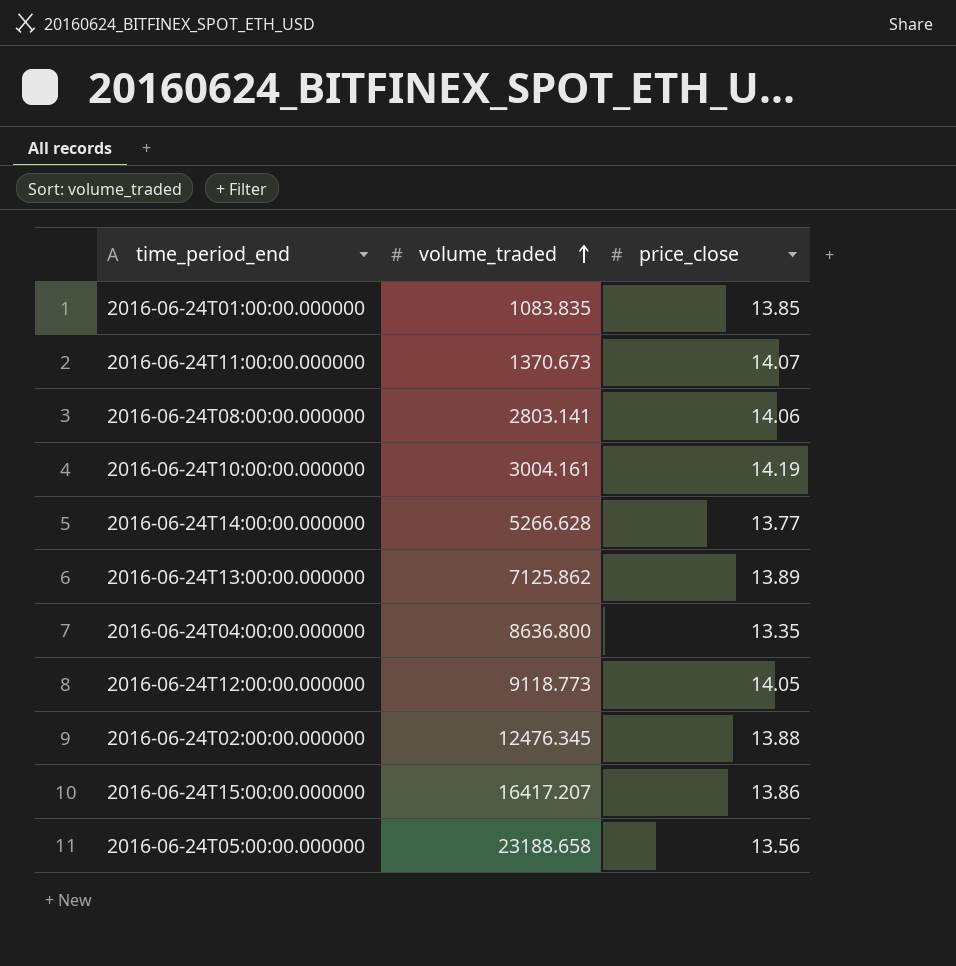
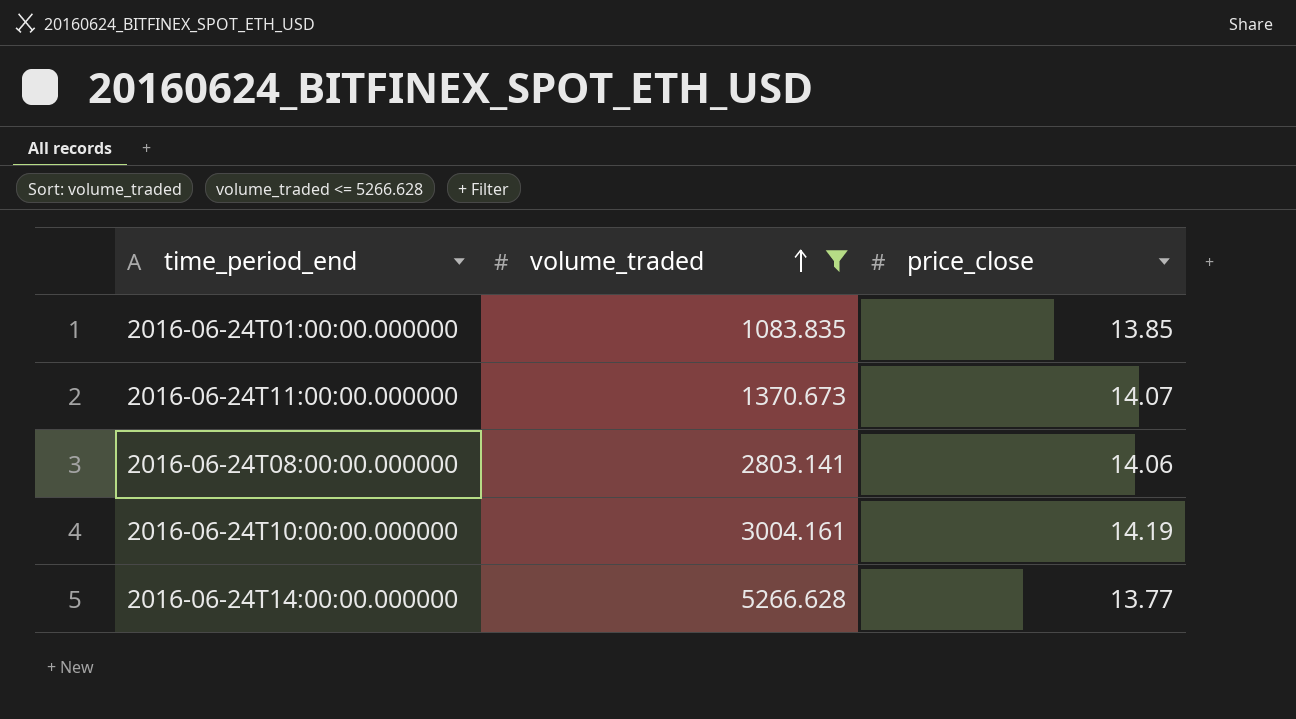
filter: none -> volume_traded <= 5266.628

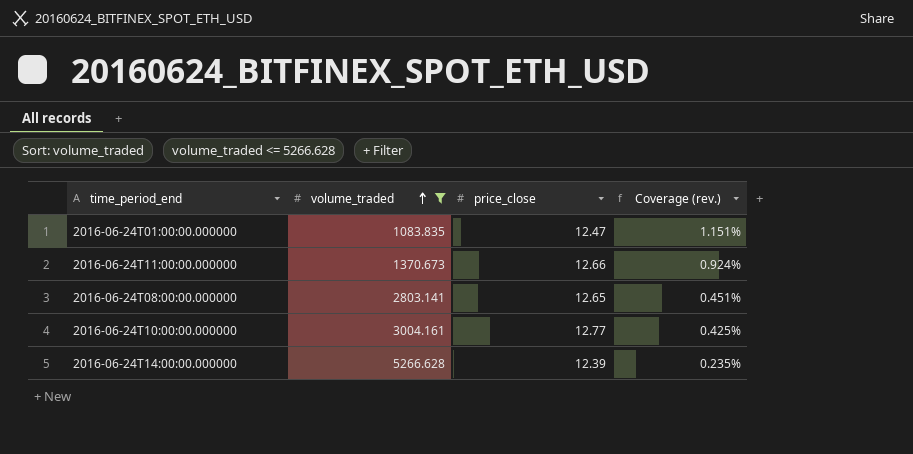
column Coverage (rev.) | formula: none -> [price_close] / [volume_traded]
2016-06-24T01:00:00.000000 | price_close: 13.85 -> 12.47
2016-06-24T11:00:00.000000 | price_close: 14.07 -> 12.66
2016-06-24T08:00:00.000000 | price_close: 14.06 -> 12.65
2016-06-24T10:00:00.000000 | price_close: 14.19 -> 12.77
2016-06-24T14:00:00.000000 | price_close: 13.77 -> 12.39

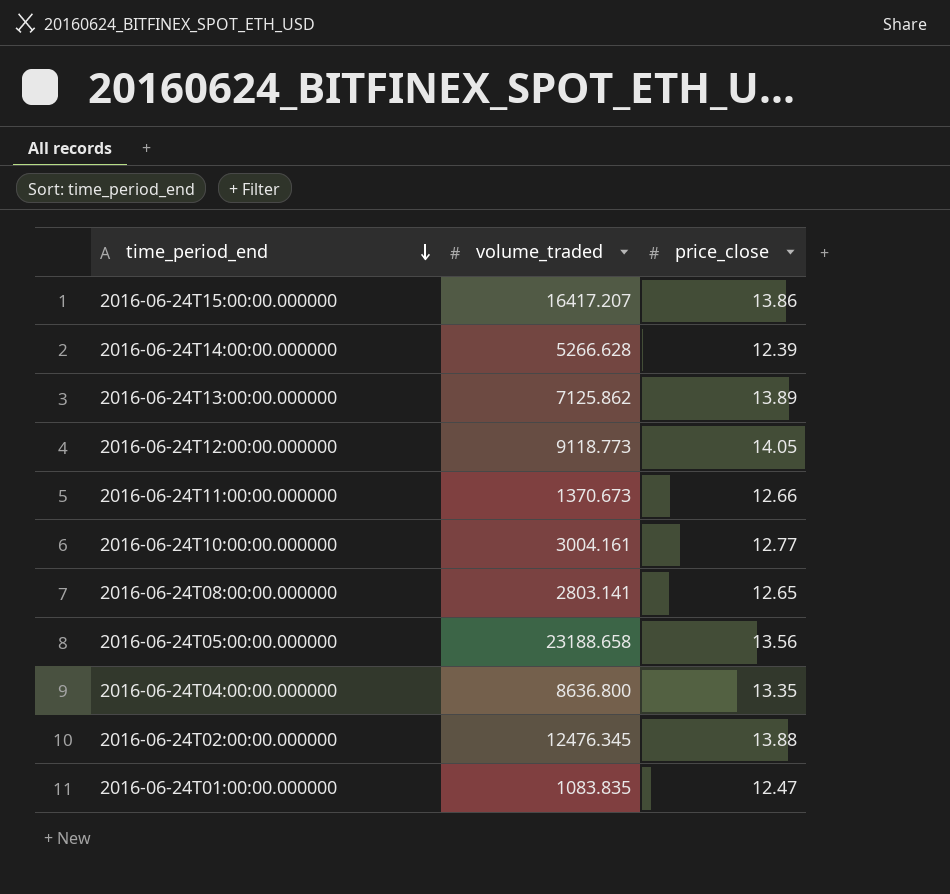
filter: volume_traded <= 5266.628 -> none
row order: volume_traded ascending -> time_period_end descending
column Coverage (rev.) | formula: [price_close] / [volume_traded] -> none

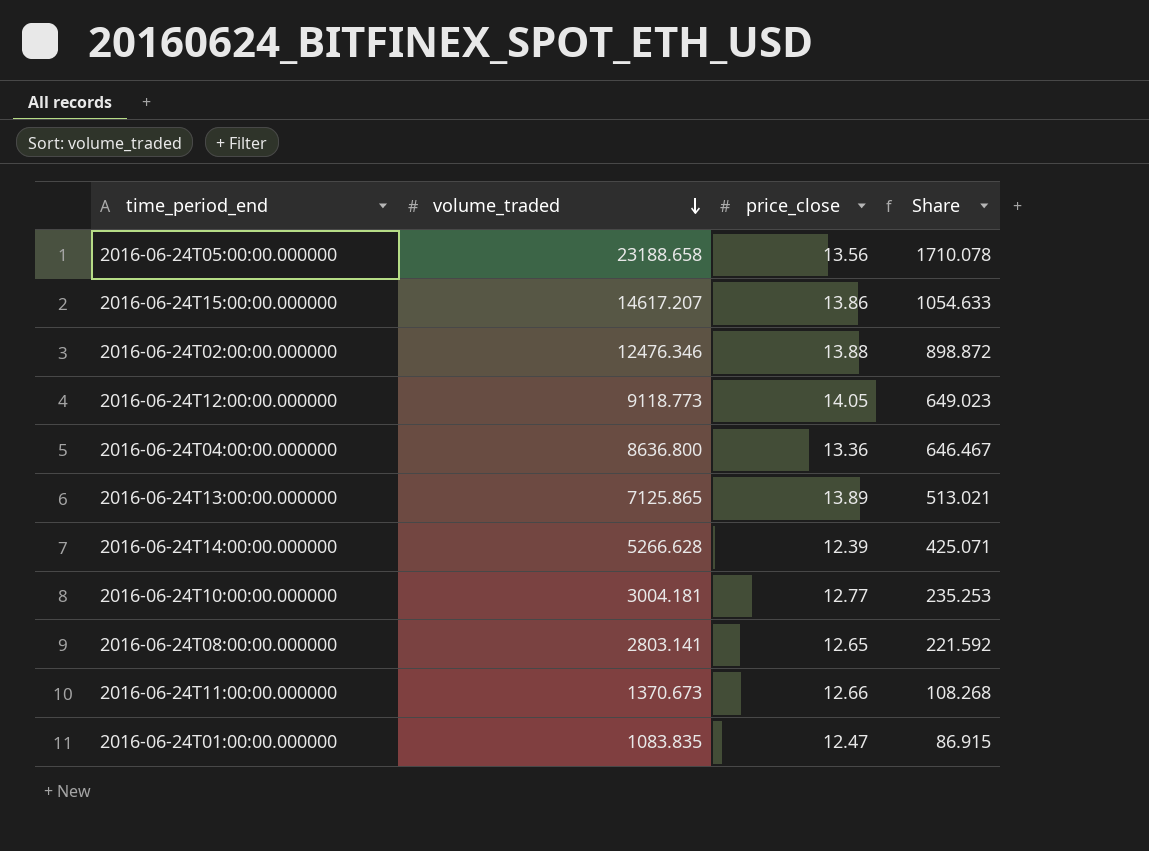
row order: time_period_end descending -> volume_traded descending
column Share | formula: none -> [volume_traded] / [price_close]
2016-06-24T15:00:00.000000 | volume_traded: 16417.207 -> 14617.207
2016-06-24T02:00:00.000000 | volume_traded: 12476.345 -> 12476.346
2016-06-24T04:00:00.000000 | price_close: 13.35 -> 13.36
2016-06-24T13:00:00.000000 | volume_traded: 7125.862 -> 7125.865
2016-06-24T10:00:00.000000 | volume_traded: 3004.161 -> 3004.181

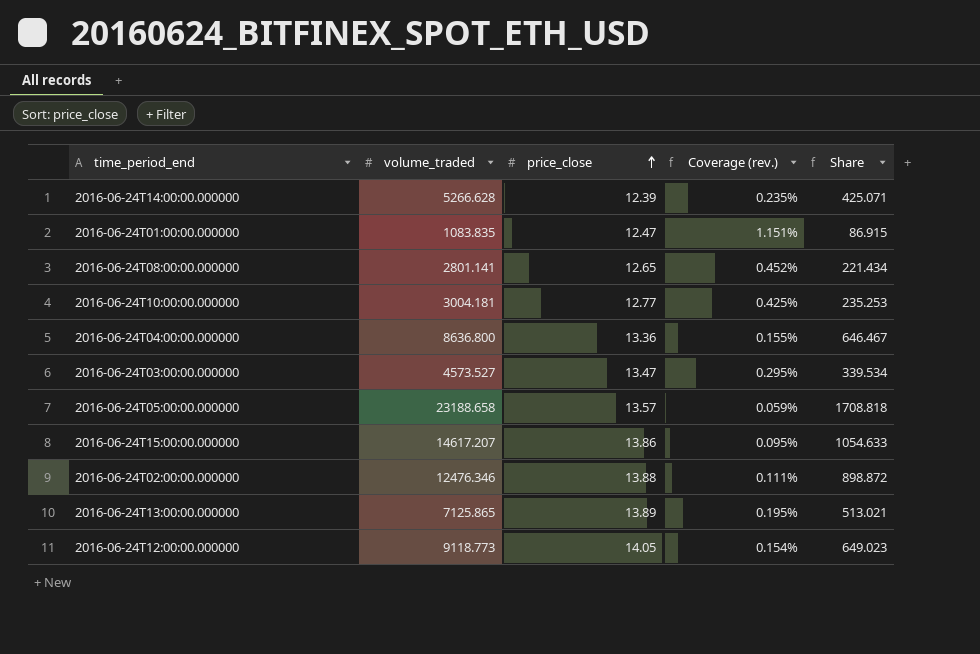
row order: volume_traded descending -> price_close ascending
column Coverage (rev.) | formula: none -> [price_close] / [volume_traded]
row 2016-06-24T11:00:00.000000: 1370.673 | 12.66 | 108.268 -> none
2016-06-24T08:00:00.000000 | volume_traded: 2803.141 -> 2801.141
2016-06-24T08:00:00.000000 | Share: 221.592 -> 221.434
row 2016-06-24T03:00:00.000000: none -> 4573.527 | 13.47 | 0.295% | 339.534
2016-06-24T05:00:00.000000 | price_close: 13.56 -> 13.57
2016-06-24T05:00:00.000000 | Share: 1710.078 -> 1708.818

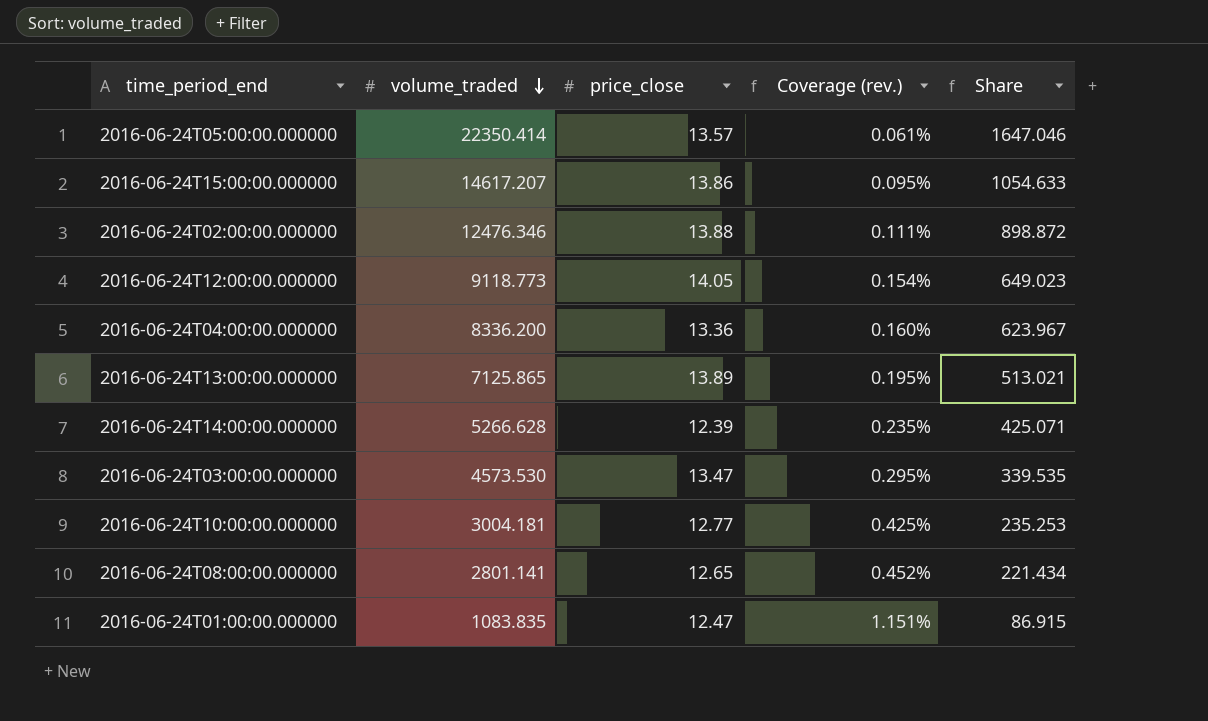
row order: price_close ascending -> volume_traded descending
2016-06-24T05:00:00.000000 | volume_traded: 23188.658 -> 22350.414
2016-06-24T05:00:00.000000 | Coverage (rev.): 0.059% -> 0.061%
2016-06-24T05:00:00.000000 | Share: 1708.818 -> 1647.046
2016-06-24T04:00:00.000000 | volume_traded: 8636.800 -> 8336.200
2016-06-24T04:00:00.000000 | Coverage (rev.): 0.155% -> 0.160%
2016-06-24T04:00:00.000000 | Share: 646.467 -> 623.967
2016-06-24T03:00:00.000000 | volume_traded: 4573.527 -> 4573.530
2016-06-24T03:00:00.000000 | Share: 339.534 -> 339.535

